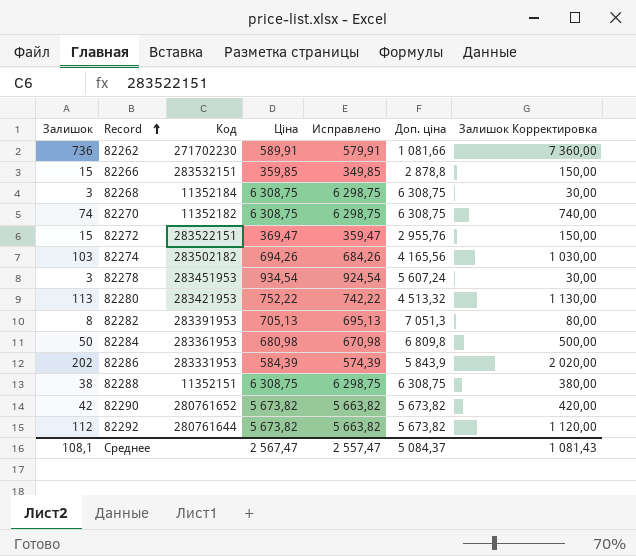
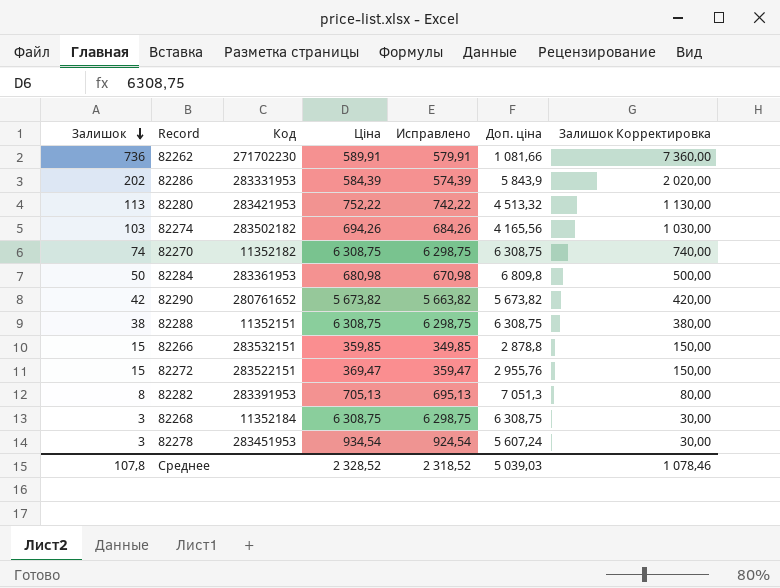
row order: Record ascending -> Залишок descending
row 82292: 112 | 280761644 | 5 673,82 | 5 663,82 | 5 673,82 | 1 120,00 -> none
Среднее | Залишок: 108,1 -> 107,8
Среднее | Ціна: 2 567,47 -> 2 328,52
Среднее | Исправлено: 2 557,47 -> 2 318,52
Среднее | Доп. ціна: 5 084,37 -> 5 039,03
Среднее | Залишок Корректировка: 1 081,43 -> 1 078,46

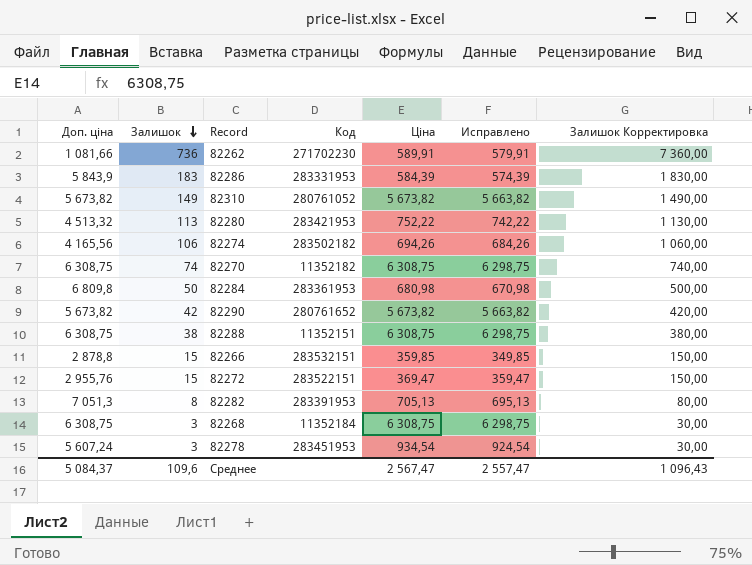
column Доп. ціна | position: 6 -> 1
82286 | Залишок: 202 -> 183
82286 | Залишок Корректировка: 2 020,00 -> 1 830,00
row 82310: none -> 5 673,82 | 149 | 280761052 | 5 673,82 | 5 663,82 | 1 490,00
82274 | Залишок: 103 -> 106
82274 | Залишок Корректировка: 1 030,00 -> 1 060,00
Среднее | Доп. ціна: 5 039,03 -> 5 084,37
Среднее | Залишок: 107,8 -> 109,6
Среднее | Ціна: 2 328,52 -> 2 567,47
Среднее | Исправлено: 2 318,52 -> 2 557,47
Среднее | Залишок Корректировка: 1 078,46 -> 1 096,43

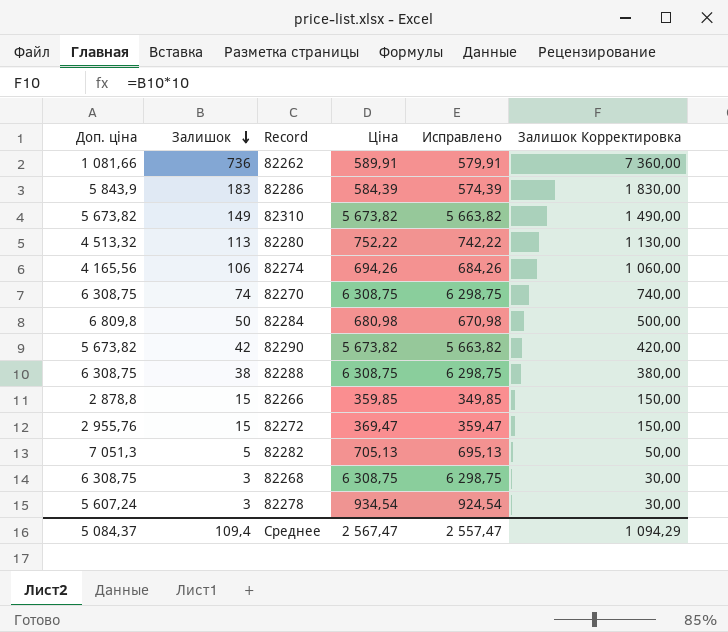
column Код | position: 4 -> none
82282 | Залишок: 8 -> 5
82282 | Залишок Корректировка: 80,00 -> 50,00
Среднее | Залишок: 109,6 -> 109,4
Среднее | Залишок Корректировка: 1 096,43 -> 1 094,29

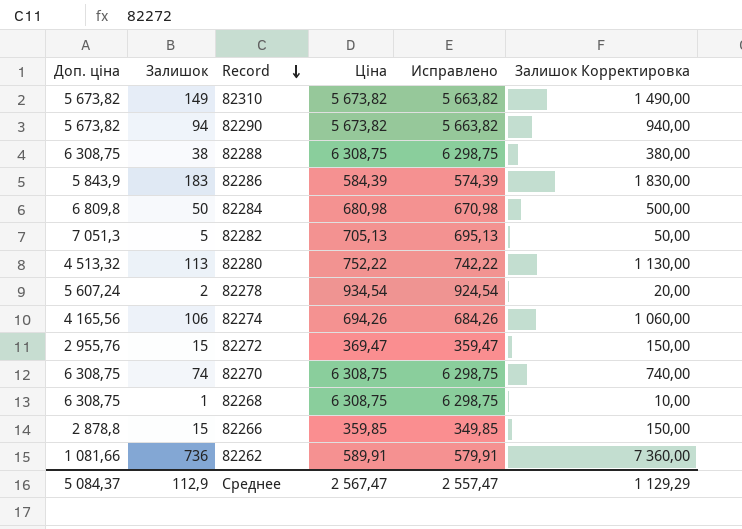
row order: Залишок descending -> Record descending
82290 | Залишок: 42 -> 94
82290 | Залишок Корректировка: 420,00 -> 940,00
82278 | Залишок: 3 -> 2
82278 | Залишок Корректировка: 30,00 -> 20,00
82268 | Залишок: 3 -> 1
82268 | Залишок Корректировка: 30,00 -> 10,00
Среднее | Залишок: 109,4 -> 112,9
Среднее | Залишок Корректировка: 1 094,29 -> 1 129,29

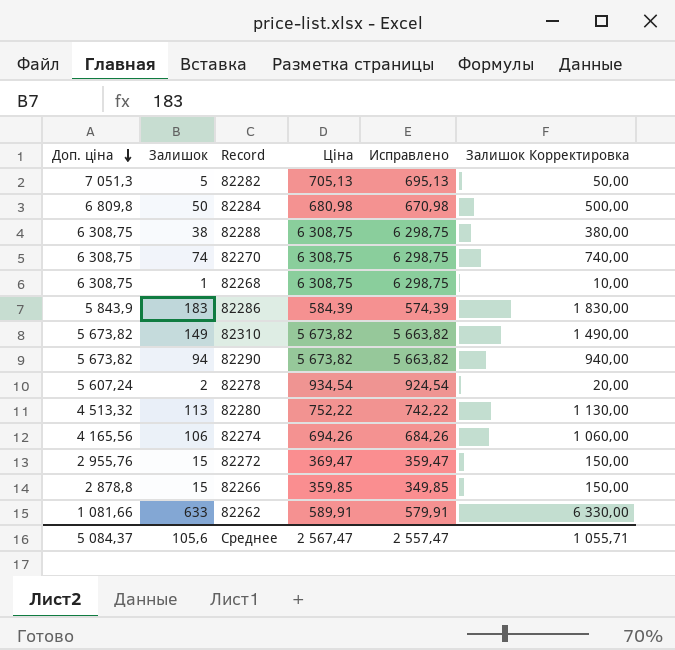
row order: Record descending -> Доп. ціна descending
82262 | Залишок: 736 -> 633
82262 | Залишок Корректировка: 7 360,00 -> 6 330,00
Среднее | Залишок: 112,9 -> 105,6
Среднее | Залишок Корректировка: 1 129,29 -> 1 055,71

